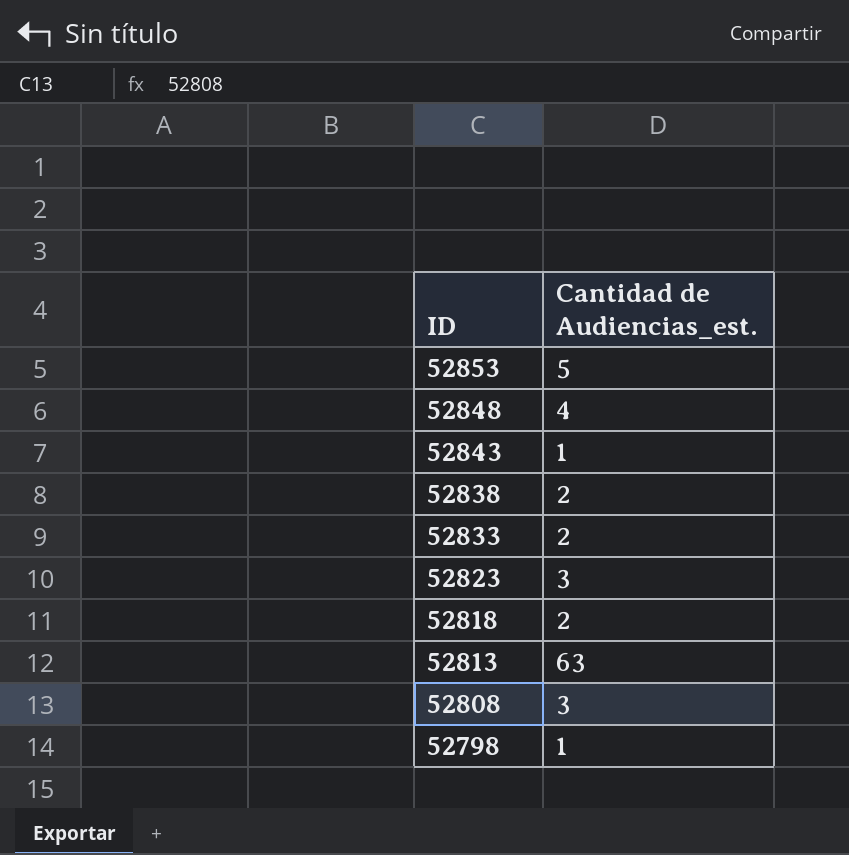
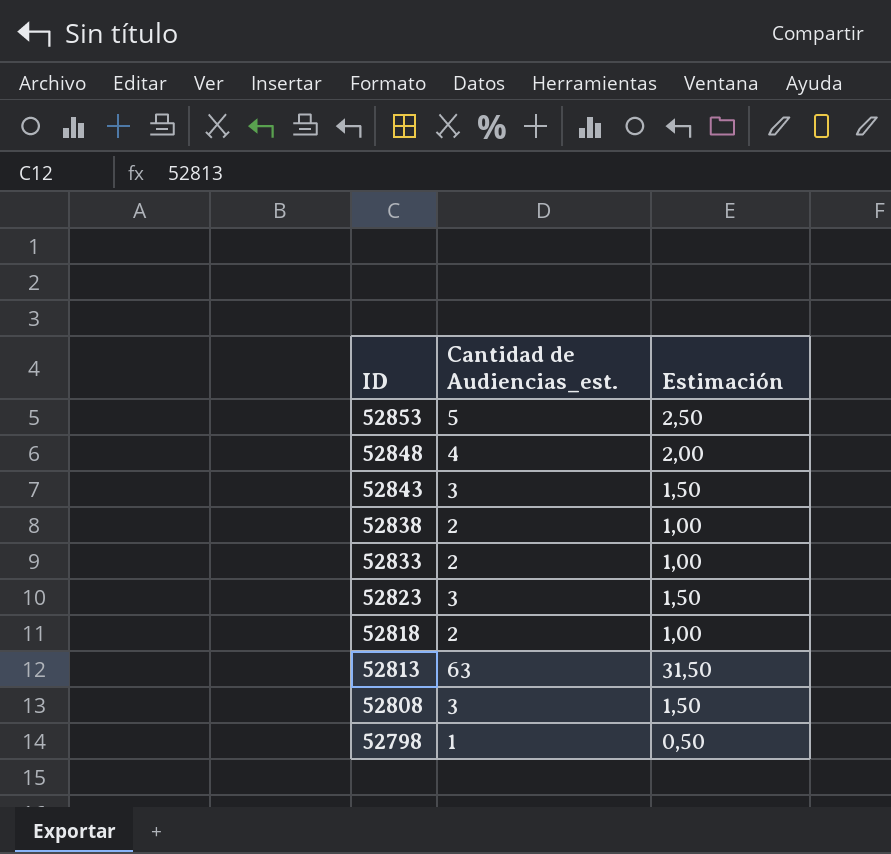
column Estimación | formula: none -> [Cantidad de Audiencias_est.] * 0,5
52843 | Cantidad de Audiencias_est.: 1 -> 3

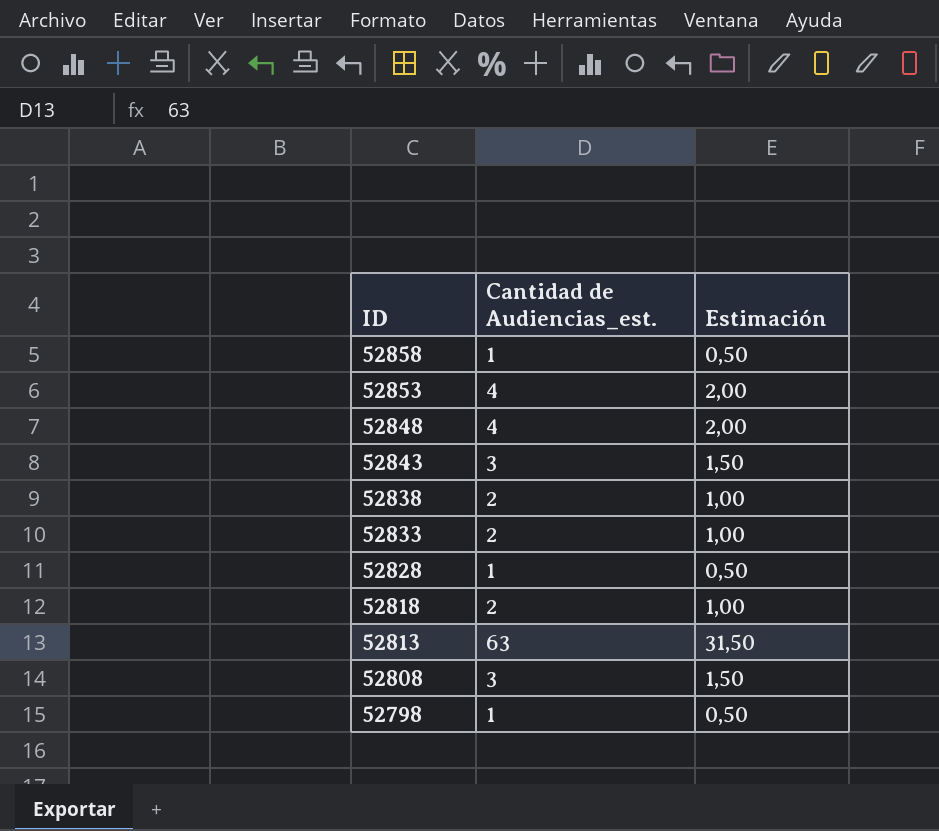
row 52823: 3 | 1,50 -> none
row 52858: none -> 1 | 0,50
52853 | Cantidad de Audiencias_est.: 5 -> 4
52853 | Estimación: 2,50 -> 2,00
row 52828: none -> 1 | 0,50

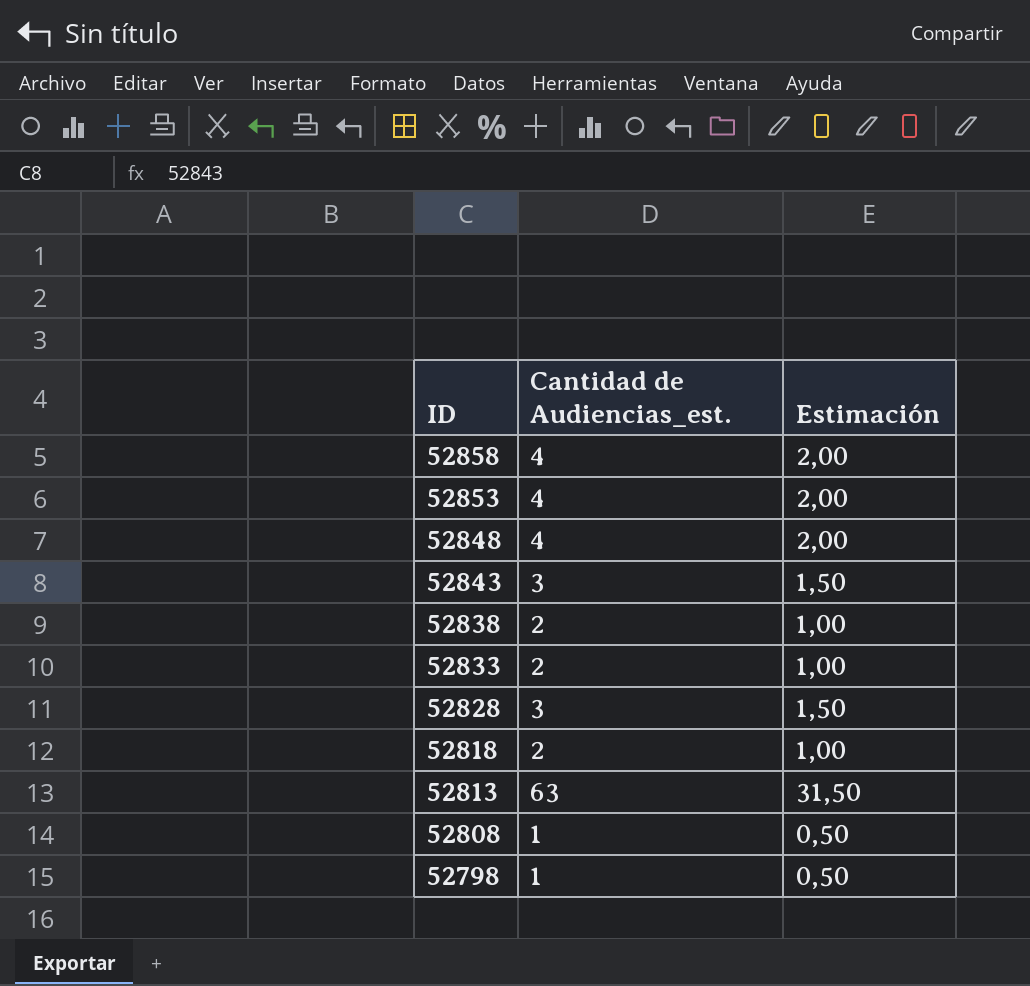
52858 | Cantidad de Audiencias_est.: 1 -> 4
52858 | Estimación: 0,50 -> 2,00
52828 | Cantidad de Audiencias_est.: 1 -> 3
52828 | Estimación: 0,50 -> 1,50
52808 | Cantidad de Audiencias_est.: 3 -> 1
52808 | Estimación: 1,50 -> 0,50

